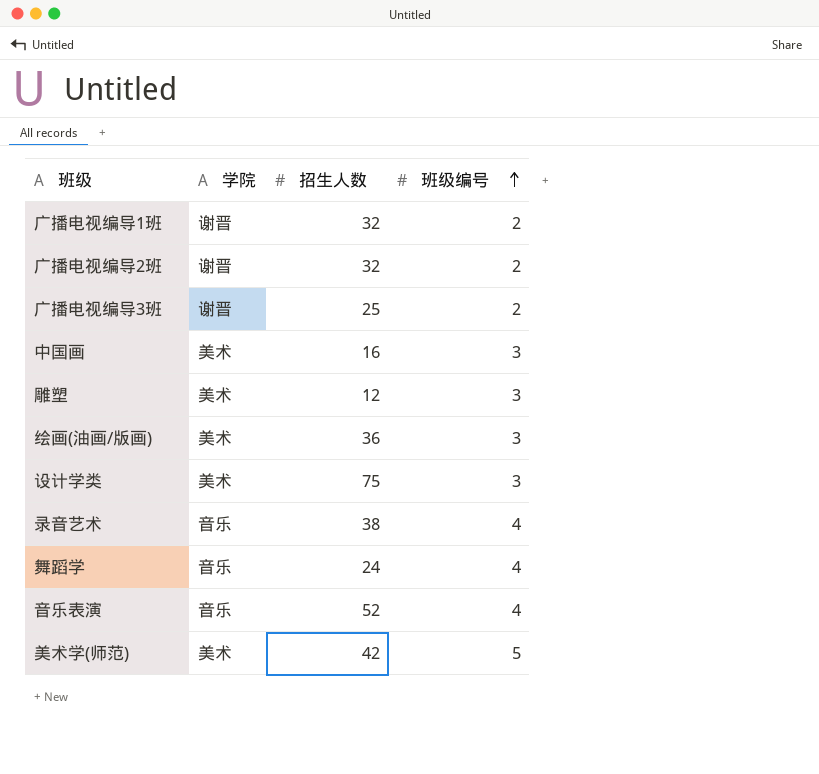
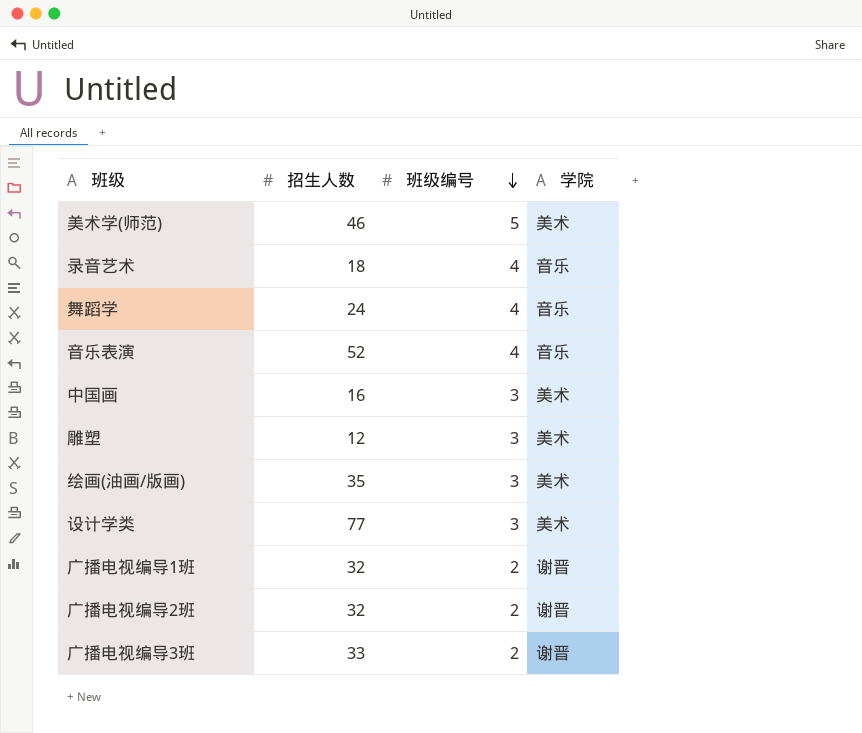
row order: 班级编号 ascending -> 班级编号 descending
column 学院 | position: 2 -> 4
美术学(师范) | 招生人数: 42 -> 46
录音艺术 | 招生人数: 38 -> 18
绘画(油画/版画) | 招生人数: 36 -> 35
设计学类 | 招生人数: 75 -> 77
广播电视编导3班 | 招生人数: 25 -> 33

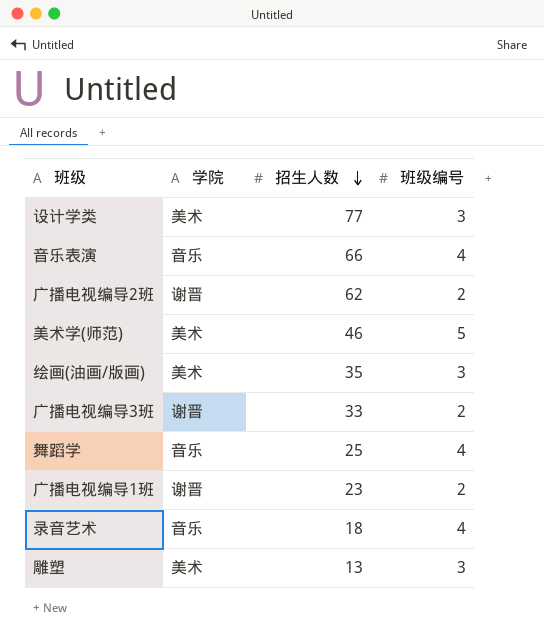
row order: 班级编号 descending -> 招生人数 descending
column 学院 | position: 4 -> 2
row 中国画: 16 | 3 | 美术 -> none
音乐表演 | 招生人数: 52 -> 66
广播电视编导2班 | 招生人数: 32 -> 62
舞蹈学 | 招生人数: 24 -> 25
广播电视编导1班 | 招生人数: 32 -> 23
雕塑 | 招生人数: 12 -> 13

